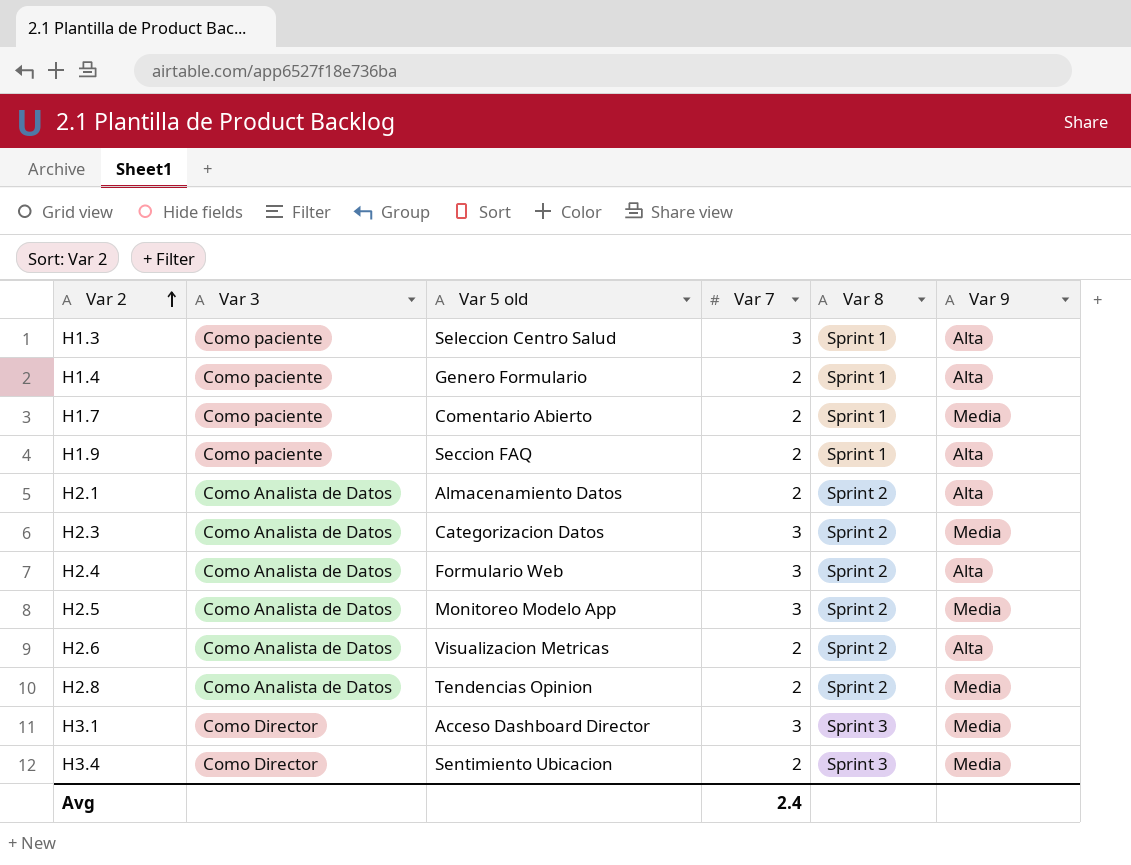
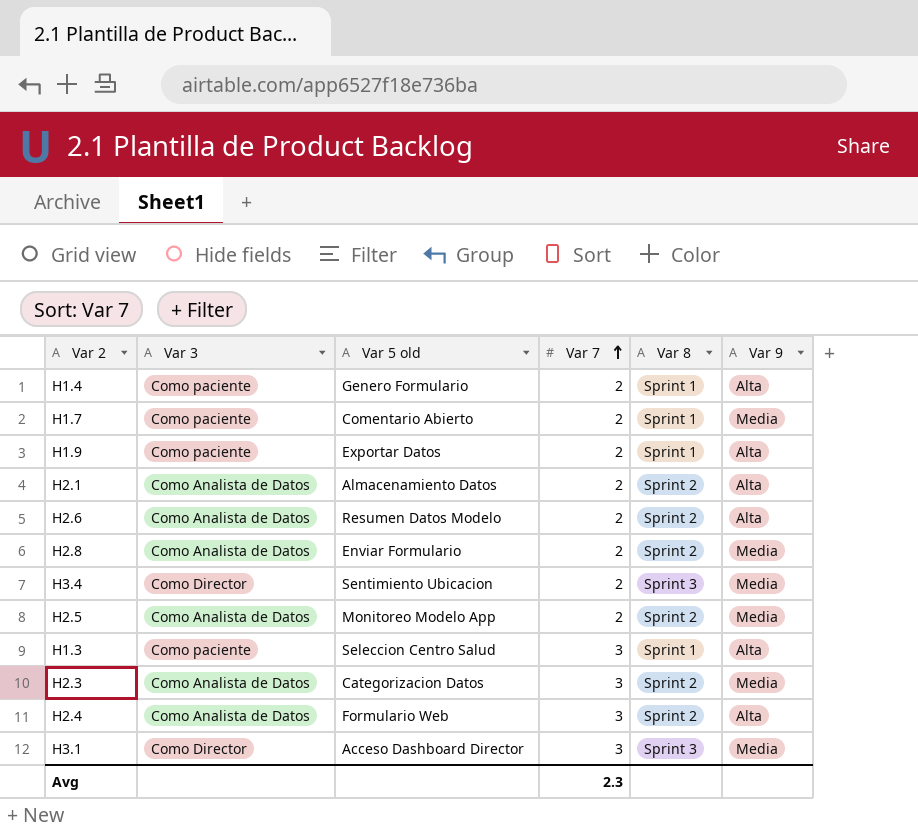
row order: Var 2 ascending -> Var 7 ascending
H1.9 | Var 5 old: Seccion FAQ -> Exportar Datos
H2.6 | Var 5 old: Visualizacion Metricas -> Resumen Datos Modelo
H2.8 | Var 5 old: Tendencias Opinion -> Enviar Formulario
H2.5 | Var 7: 3 -> 2
Avg | Var 7: 2.4 -> 2.3

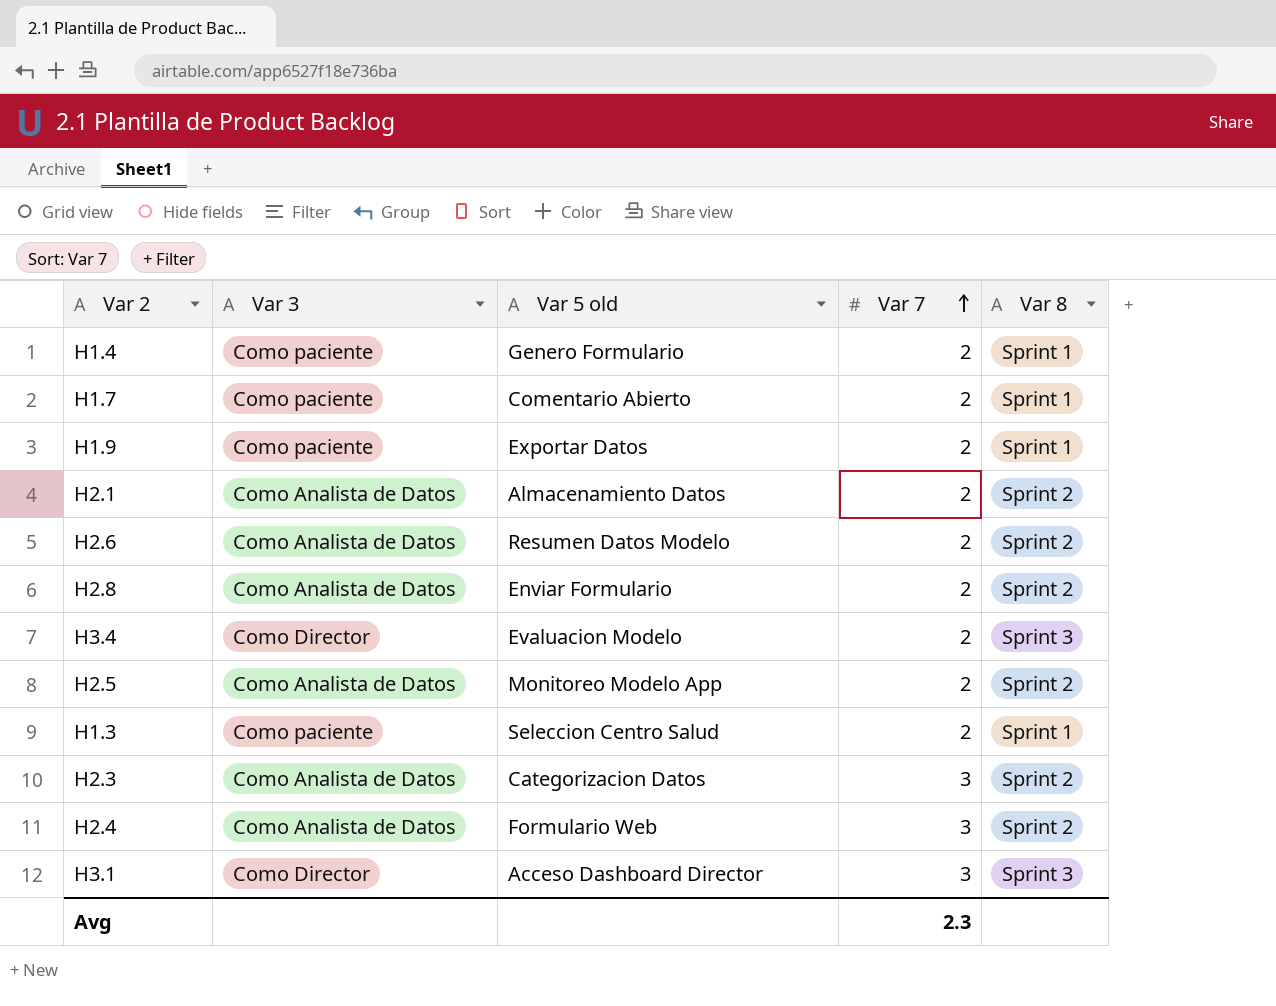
column Var 9 | position: 6 -> none
H3.4 | Var 5 old: Sentimiento Ubicacion -> Evaluacion Modelo
H1.3 | Var 7: 3 -> 2

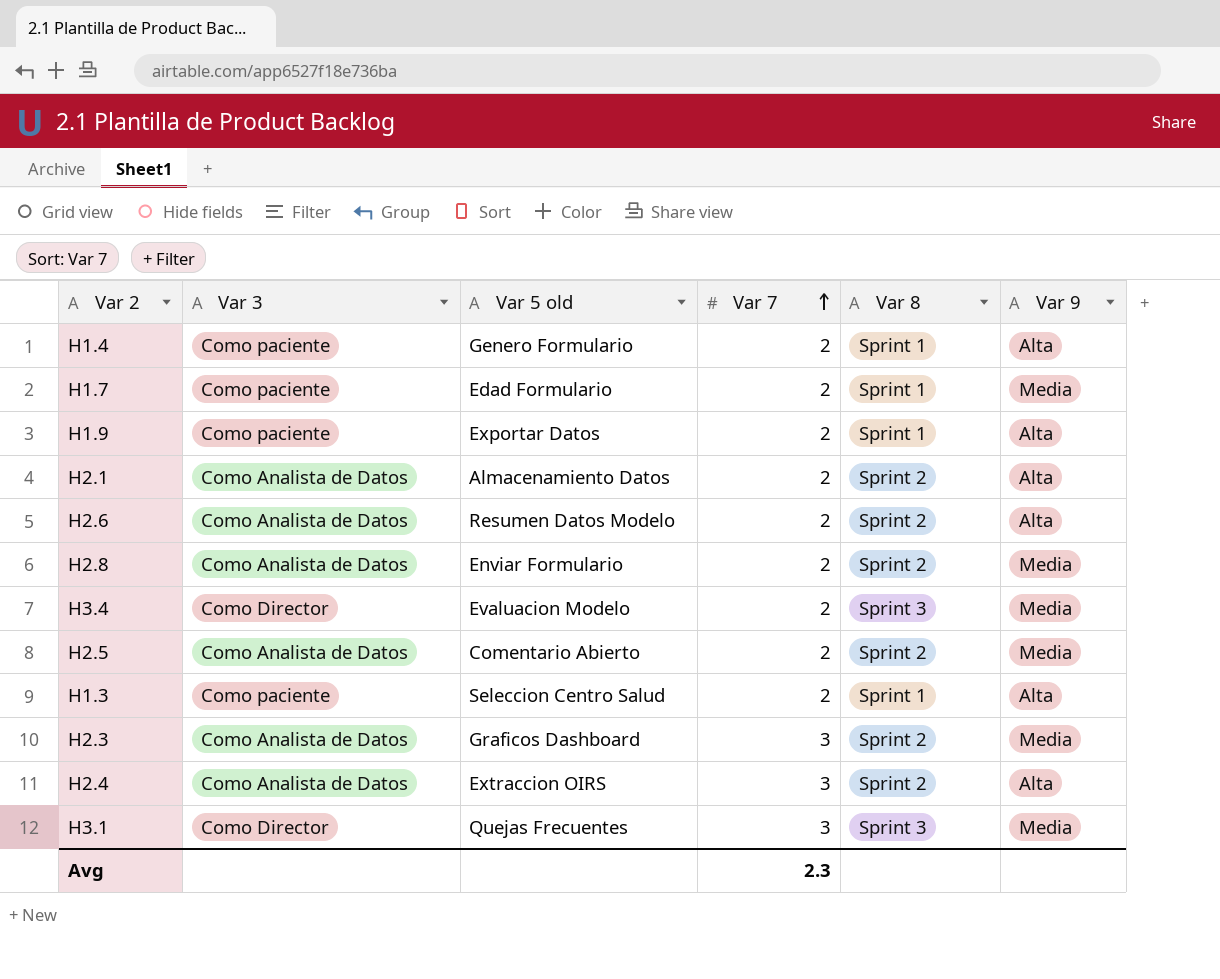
column Var 9 | position: none -> 6
H1.7 | Var 5 old: Comentario Abierto -> Edad Formulario
H2.5 | Var 5 old: Monitoreo Modelo App -> Comentario Abierto
H2.3 | Var 5 old: Categorizacion Datos -> Graficos Dashboard
H2.4 | Var 5 old: Formulario Web -> Extraccion OIRS
H3.1 | Var 5 old: Acceso Dashboard Director -> Quejas Frecuentes

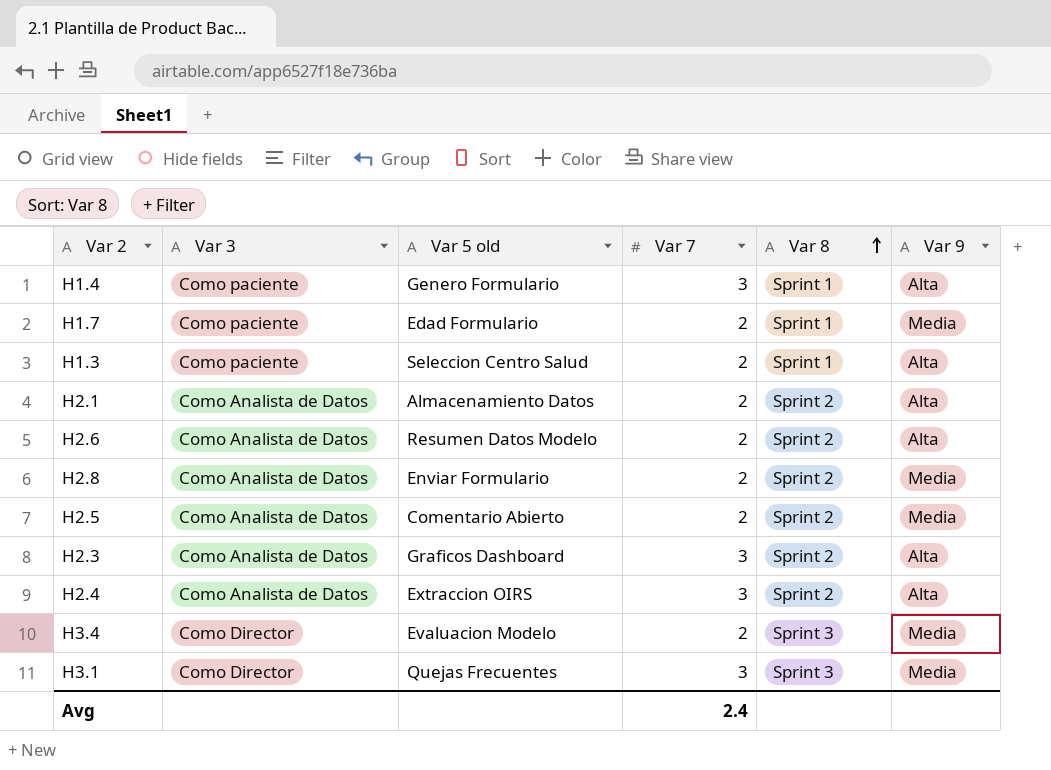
row order: Var 7 ascending -> Var 8 ascending
row H1.9: Como paciente | Exportar Datos | 2 | Sprint 1 | Alta -> none
H1.4 | Var 7: 2 -> 3
H2.3 | Var 9: Media -> Alta
Avg | Var 7: 2.3 -> 2.4

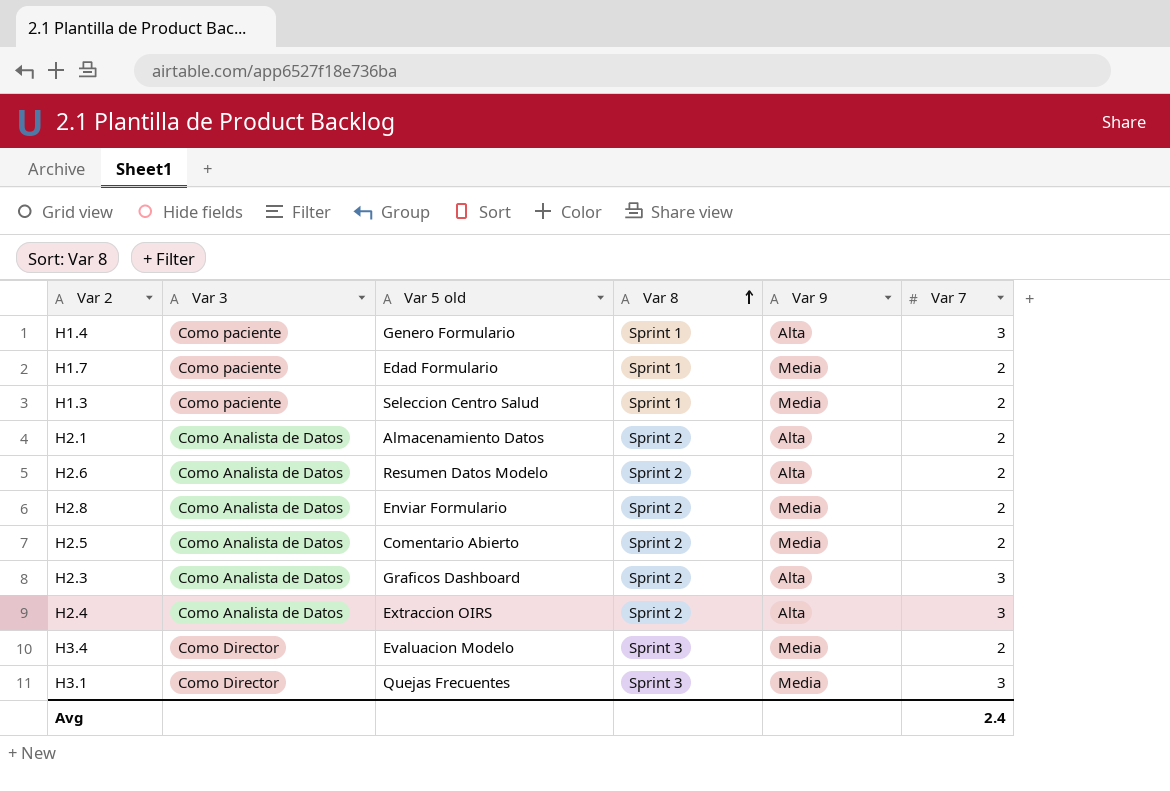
column Var 7 | position: 4 -> 6
H1.3 | Var 9: Alta -> Media

